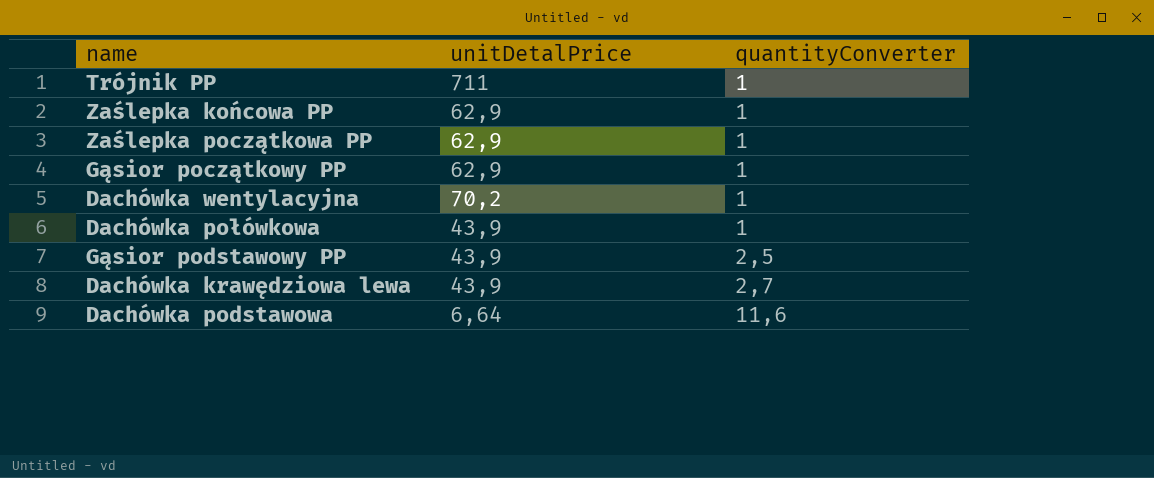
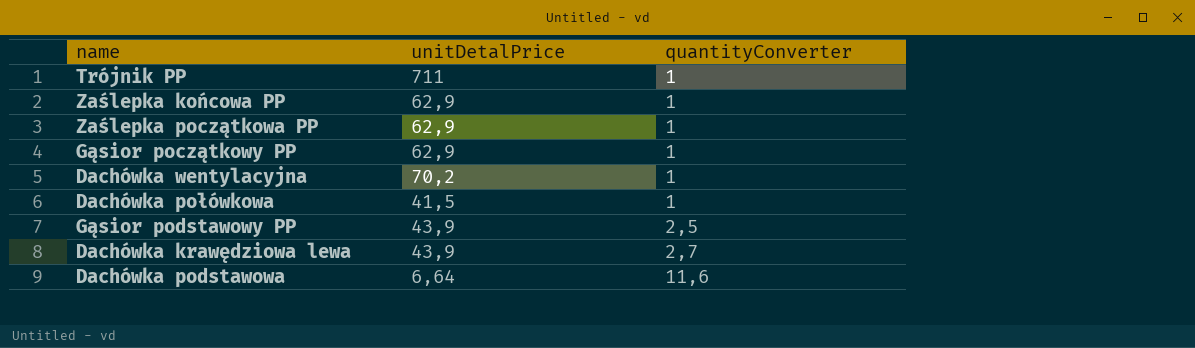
Dachówka połówkowa | unitDetalPrice: 43,9 -> 41,5

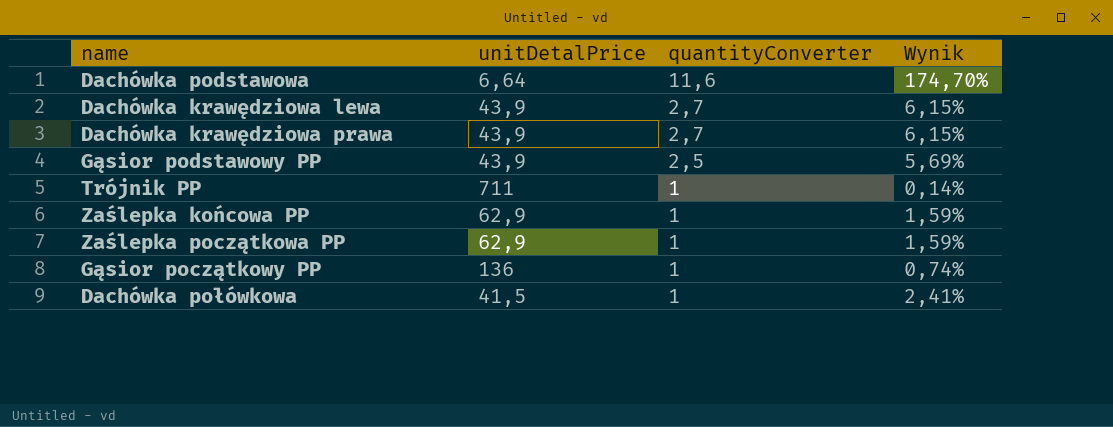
row order: quantityConverter ascending -> quantityConverter descending
column Wynik | formula: none -> [quantityConverter] / [unitDetalPrice]
row Dachówka wentylacyjna: 70,2 | 1 -> none
row Dachówka krawędziowa prawa: none -> 43,9 | 2,7 | 6,15%
Gąsior początkowy PP | unitDetalPrice: 62,9 -> 136

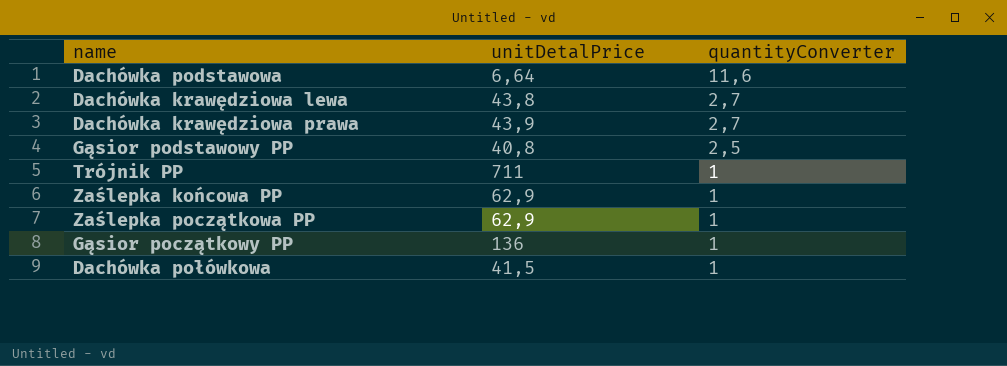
column Wynik | formula: [quantityConverter] / [unitDetalPrice] -> none
Dachówka krawędziowa lewa | unitDetalPrice: 43,9 -> 43,8
Gąsior podstawowy PP | unitDetalPrice: 43,9 -> 40,8

